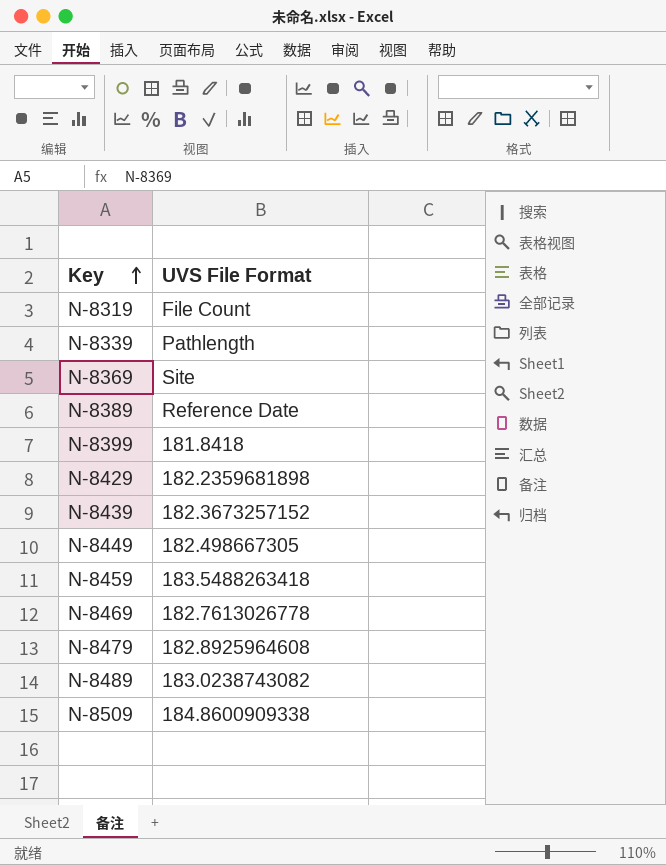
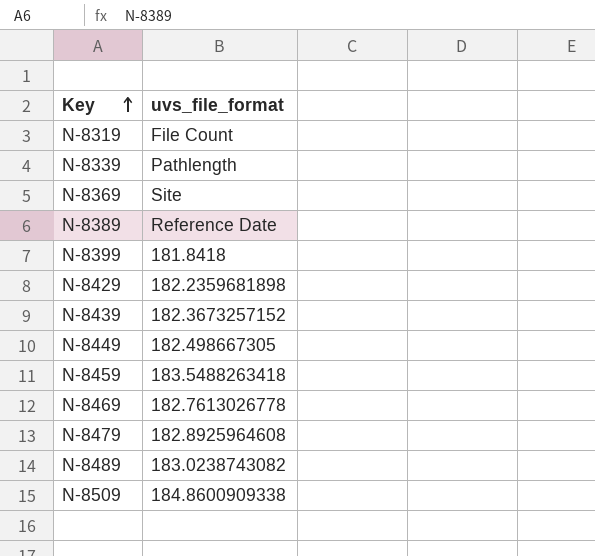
column name: UVS File Format -> uvs_file_format

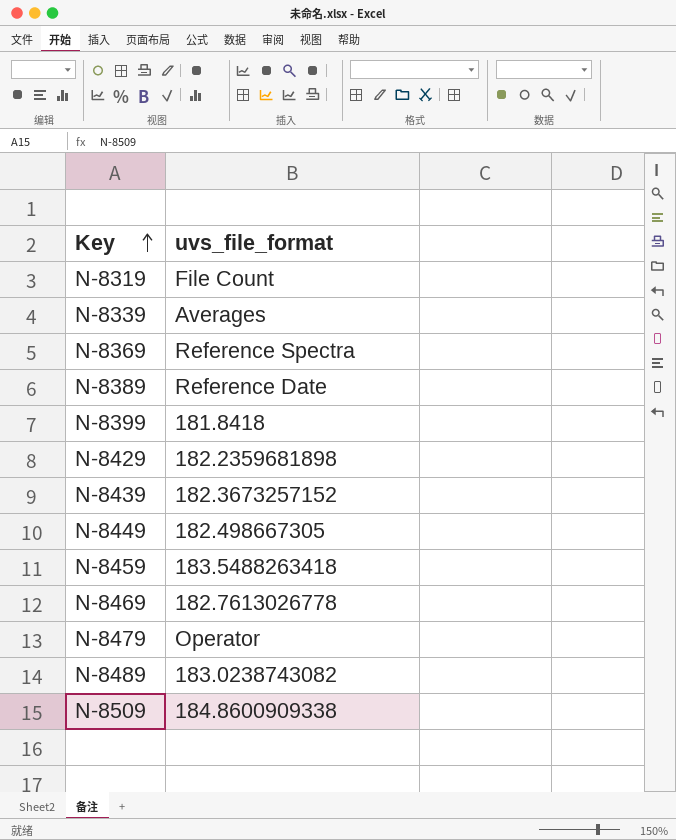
N-8339 | uvs_file_format: Pathlength -> Averages
N-8369 | uvs_file_format: Site -> Reference Spectra
N-8479 | uvs_file_format: 182.8925964608 -> Operator

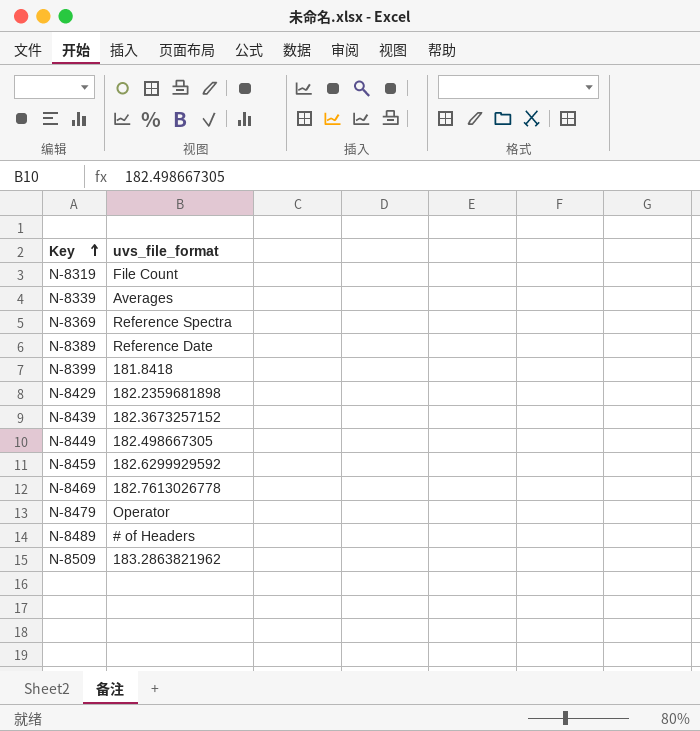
N-8459 | uvs_file_format: 183.5488263418 -> 182.6299929592
N-8489 | uvs_file_format: 183.0238743082 -> # of Headers
N-8509 | uvs_file_format: 184.8600909338 -> 183.2863821962

